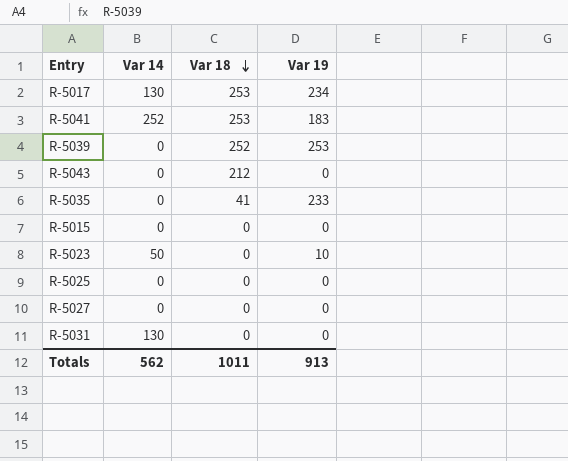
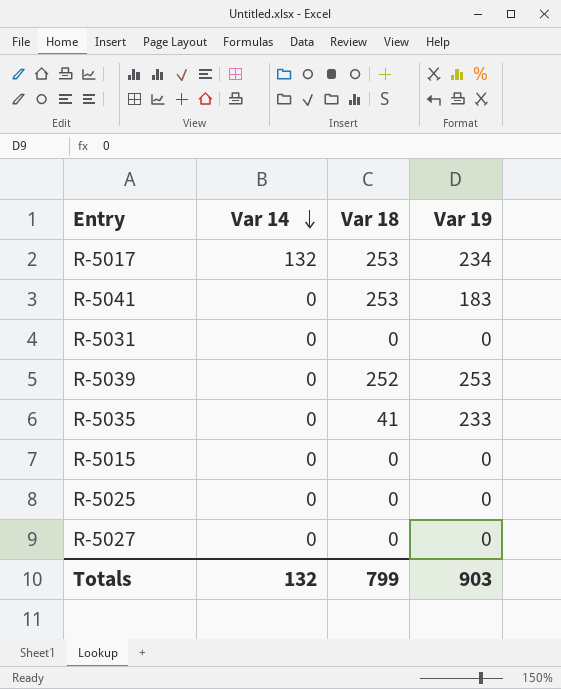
row order: Var 18 descending -> Var 14 descending
row R-5043: 0 | 212 | 0 -> none
row R-5023: 50 | 0 | 10 -> none
R-5017 | Var 14: 130 -> 132
R-5041 | Var 14: 252 -> 0
R-5031 | Var 14: 130 -> 0
Totals | Var 14: 562 -> 132
Totals | Var 18: 1011 -> 799
Totals | Var 19: 913 -> 903

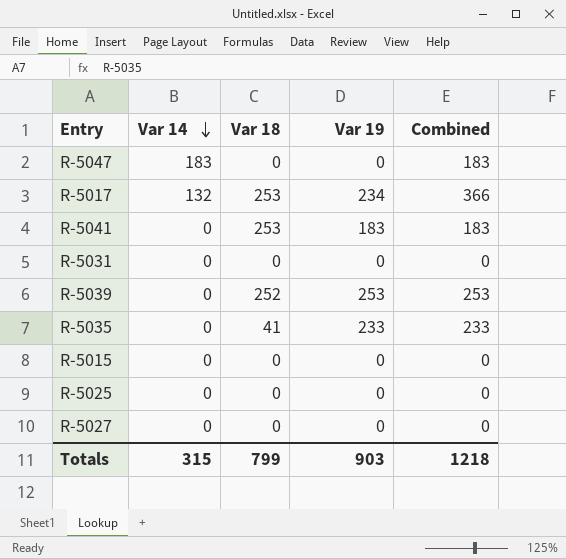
column Combined | formula: none -> [Var 14] + [Var 19]
row R-5047: none -> 183 | 0 | 0 | 183
Totals | Var 14: 132 -> 315

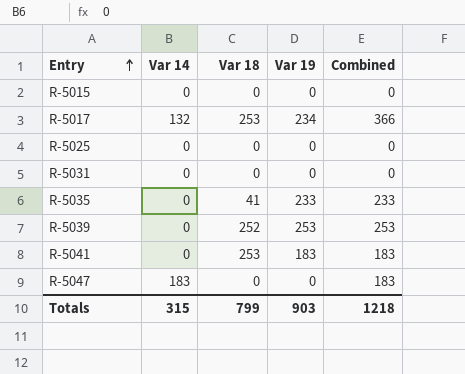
row order: Var 14 descending -> Entry ascending
row R-5027: 0 | 0 | 0 | 0 -> none

